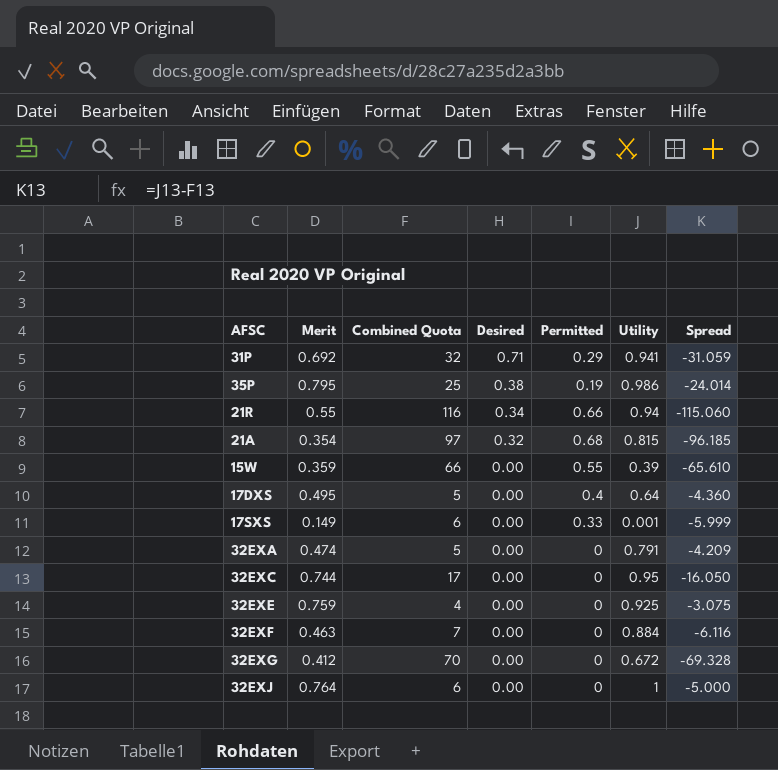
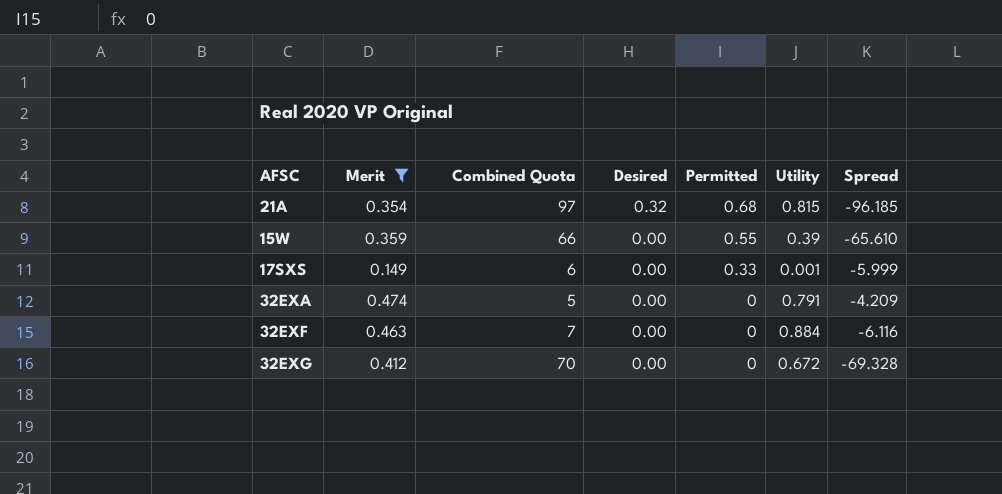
filter: none -> Merit <= 0.474

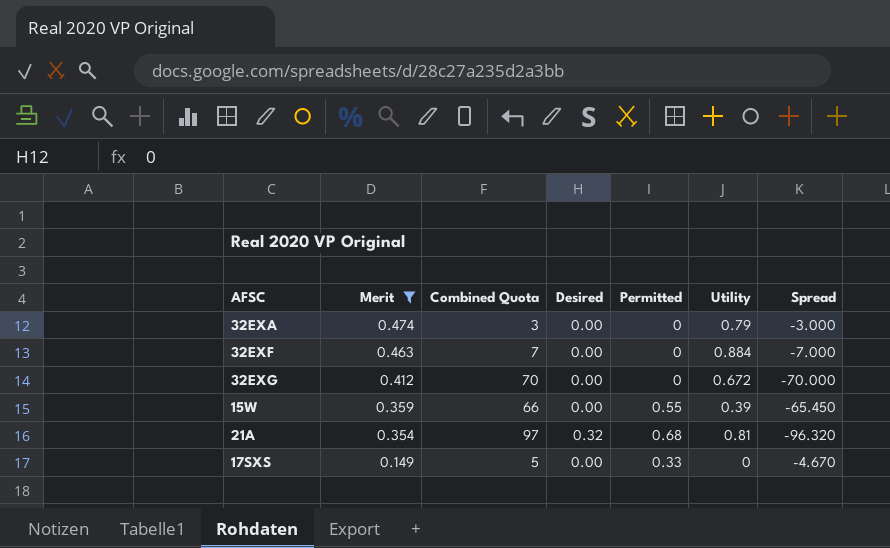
row order: Desired descending -> Merit descending
column Spread | formula: [Utility] - [Combined Quota] -> [Permitted] - [Combined Quota]
32EXA | Combined Quota: 5 -> 3
32EXA | Utility: 0.791 -> 0.79
21A | Utility: 0.815 -> 0.81
17SXS | Combined Quota: 6 -> 5
17SXS | Utility: 0.001 -> 0

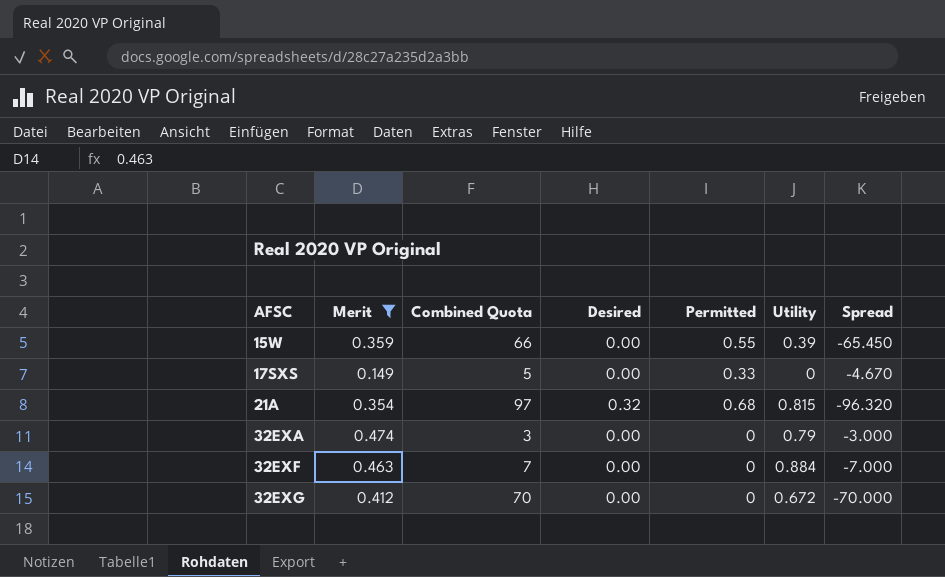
row order: Merit descending -> AFSC ascending
21A | Utility: 0.81 -> 0.815

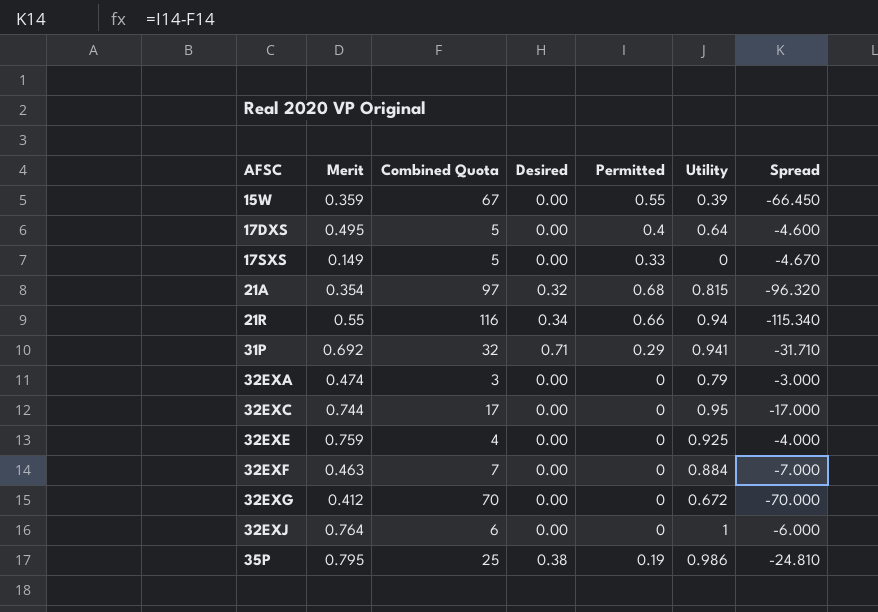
filter: Merit <= 0.474 -> none
15W | Combined Quota: 66 -> 67
15W | Spread: -65.450 -> -66.450

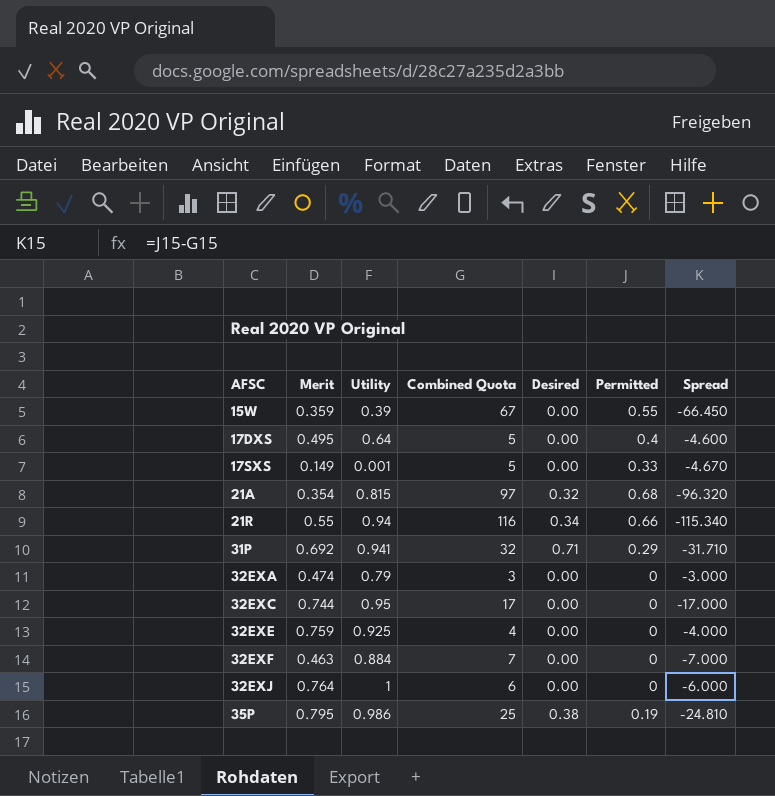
column Utility | position: 6 -> 3
row 32EXG: 0.412 | 70 | 0.00 | 0 | 0.672 | -70.000 -> none
17SXS | Utility: 0 -> 0.001

